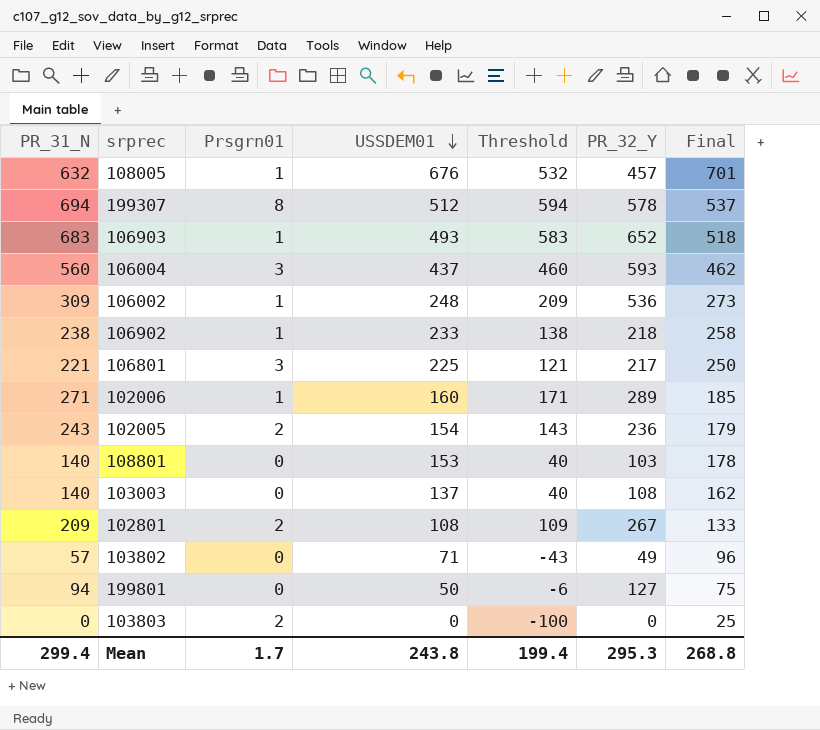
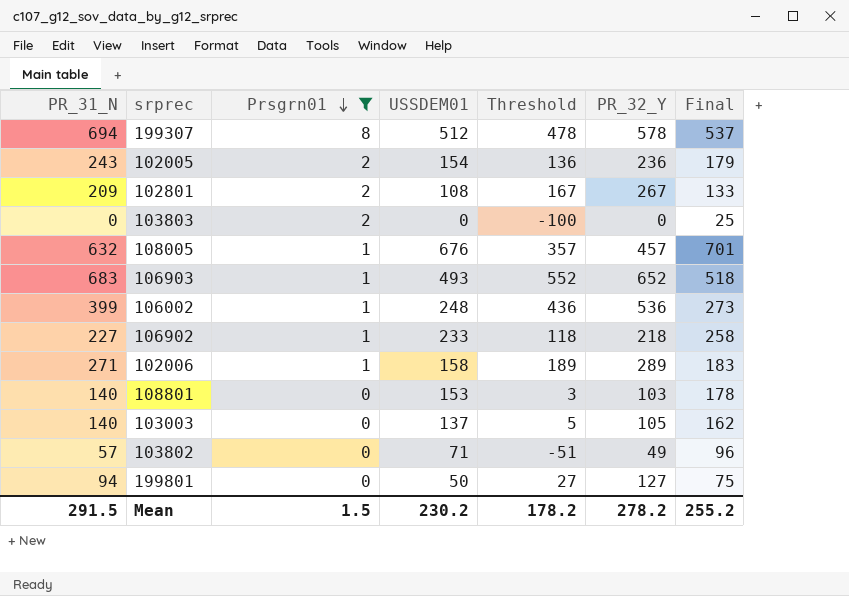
filter: none -> Prsgrn01 != 3
row order: USSDEM01 descending -> Prsgrn01 descending
column Threshold | formula: [PR_31_N] - 100 -> [PR_32_Y] - 100
106002 | PR_31_N: 309 -> 399
106902 | PR_31_N: 238 -> 227
102006 | USSDEM01: 160 -> 158
102006 | Final: 185 -> 183
103003 | PR_32_Y: 108 -> 105
Mean | PR_31_N: 299.4 -> 291.5
Mean | Prsgrn01: 1.7 -> 1.5
Mean | USSDEM01: 243.8 -> 230.2
Mean | Threshold: 199.4 -> 178.2
Mean | PR_32_Y: 295.3 -> 278.2
Mean | Final: 268.8 -> 255.2

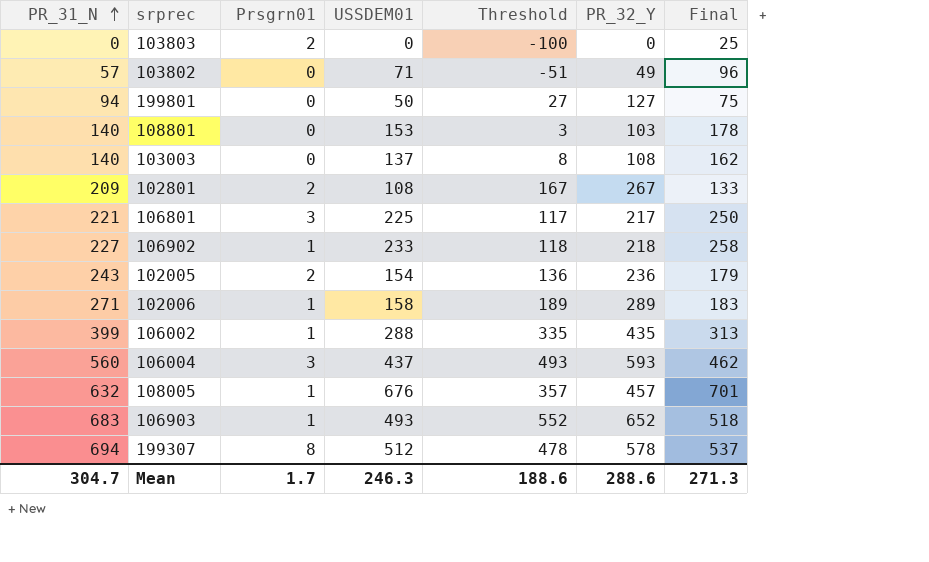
filter: Prsgrn01 != 3 -> none
row order: Prsgrn01 descending -> PR_31_N ascending
103003 | Threshold: 5 -> 8
103003 | PR_32_Y: 105 -> 108
106002 | USSDEM01: 248 -> 288
106002 | Threshold: 436 -> 335
106002 | PR_32_Y: 536 -> 435
106002 | Final: 273 -> 313
Mean | PR_31_N: 291.5 -> 304.7
Mean | Prsgrn01: 1.5 -> 1.7
Mean | USSDEM01: 230.2 -> 246.3
Mean | Threshold: 178.2 -> 188.6
Mean | PR_32_Y: 278.2 -> 288.6
Mean | Final: 255.2 -> 271.3

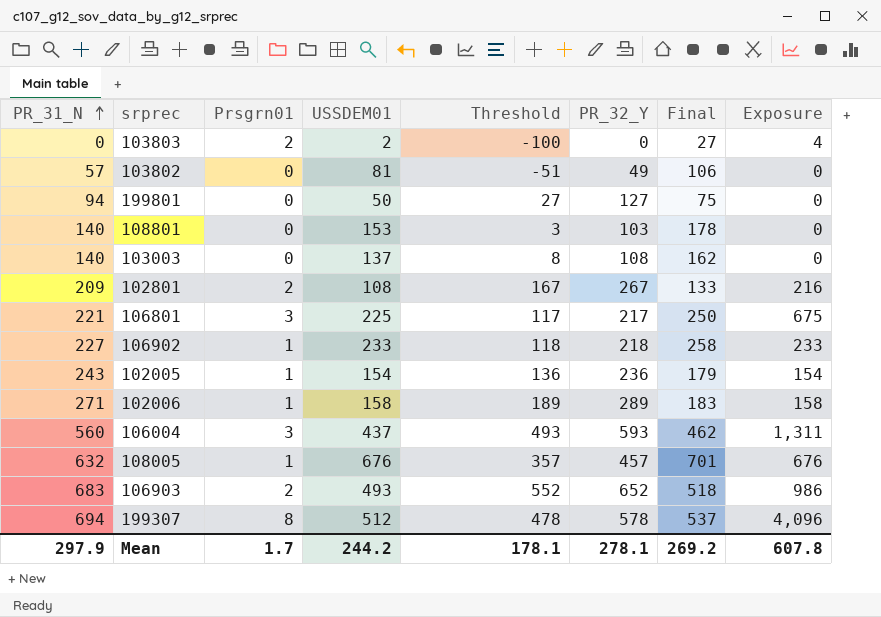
column Exposure | formula: none -> [Prsgrn01] * [USSDEM01]
row 106002: 399 | 1 | 288 | 335 | 435 | 313 -> none
103803 | USSDEM01: 0 -> 2
103803 | Final: 25 -> 27
103802 | USSDEM01: 71 -> 81
103802 | Final: 96 -> 106
102005 | Prsgrn01: 2 -> 1
106903 | Prsgrn01: 1 -> 2
Mean | PR_31_N: 304.7 -> 297.9
Mean | USSDEM01: 246.3 -> 244.2
Mean | Threshold: 188.6 -> 178.1
Mean | PR_32_Y: 288.6 -> 278.1
Mean | Final: 271.3 -> 269.2

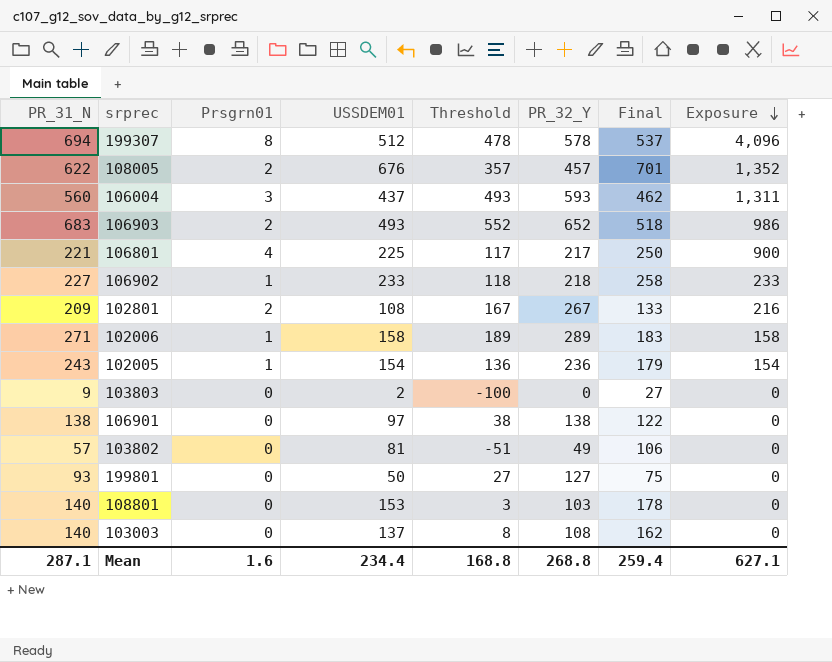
row order: PR_31_N ascending -> Exposure descending
108005 | PR_31_N: 632 -> 622
108005 | Prsgrn01: 1 -> 2
108005 | Exposure: 676 -> 1,352
106801 | Prsgrn01: 3 -> 4
106801 | Exposure: 675 -> 900
103803 | PR_31_N: 0 -> 9
103803 | Prsgrn01: 2 -> 0
103803 | Exposure: 4 -> 0
row 106901: none -> 138 | 0 | 97 | 38 | 138 | 122 | 0
199801 | PR_31_N: 94 -> 93
Mean | PR_31_N: 297.9 -> 287.1
Mean | Prsgrn01: 1.7 -> 1.6
Mean | USSDEM01: 244.2 -> 234.4
Mean | Threshold: 178.1 -> 168.8
Mean | PR_32_Y: 278.1 -> 268.8
Mean | Final: 269.2 -> 259.4
Mean | Exposure: 607.8 -> 627.1

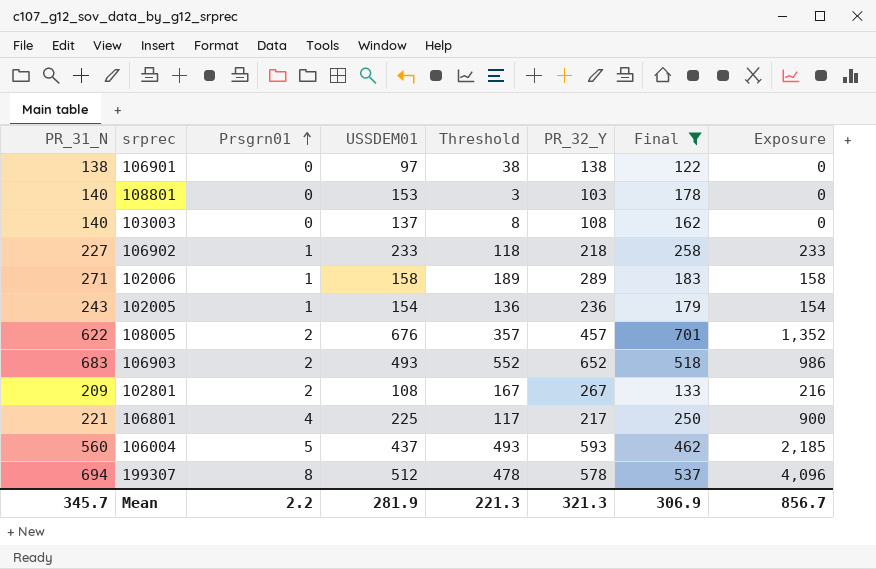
filter: none -> Final >= 122
row order: Exposure descending -> Prsgrn01 ascending
106004 | Prsgrn01: 3 -> 5
106004 | Exposure: 1,311 -> 2,185
Mean | PR_31_N: 287.1 -> 345.7
Mean | Prsgrn01: 1.6 -> 2.2
Mean | USSDEM01: 234.4 -> 281.9
Mean | Threshold: 168.8 -> 221.3
Mean | PR_32_Y: 268.8 -> 321.3
Mean | Final: 259.4 -> 306.9
Mean | Exposure: 627.1 -> 856.7

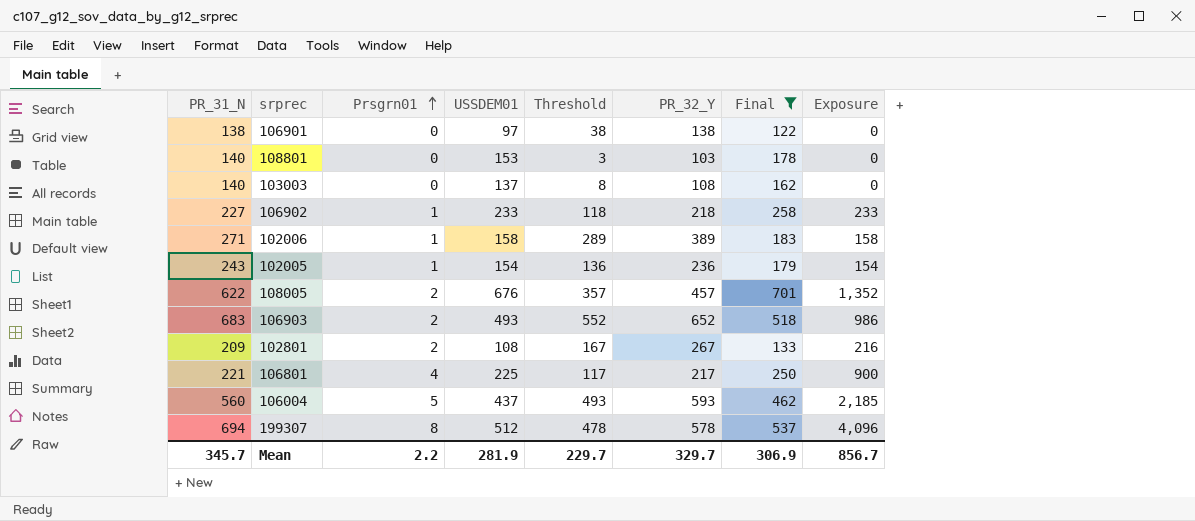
102006 | Threshold: 189 -> 289
102006 | PR_32_Y: 289 -> 389
Mean | Threshold: 221.3 -> 229.7
Mean | PR_32_Y: 321.3 -> 329.7

